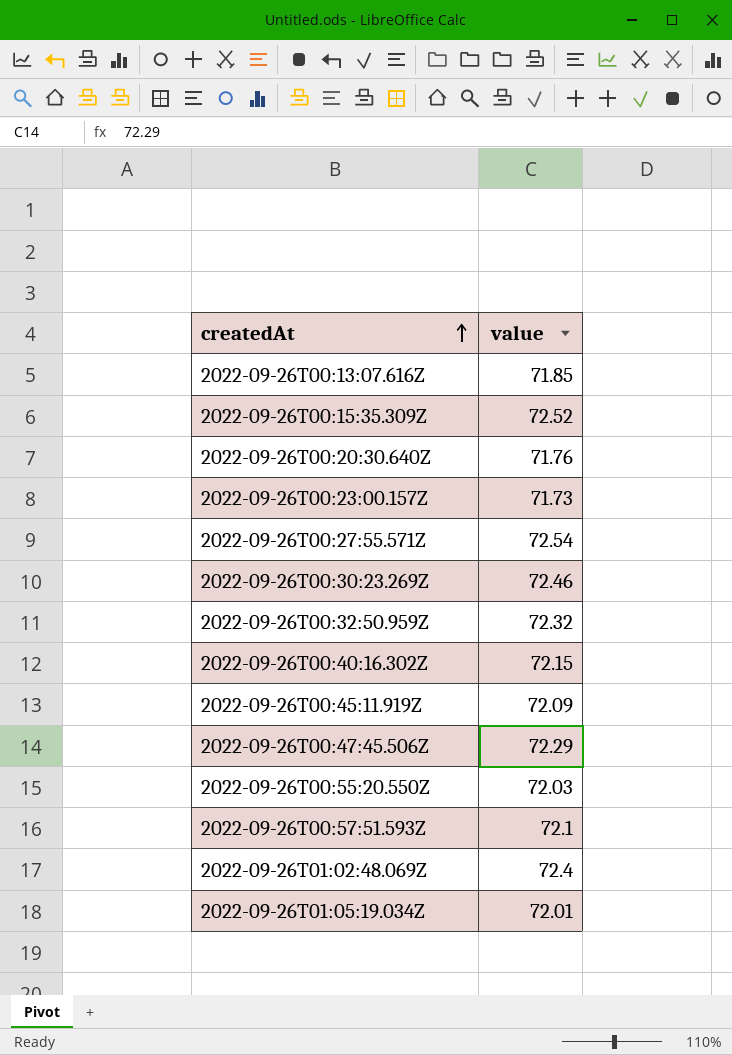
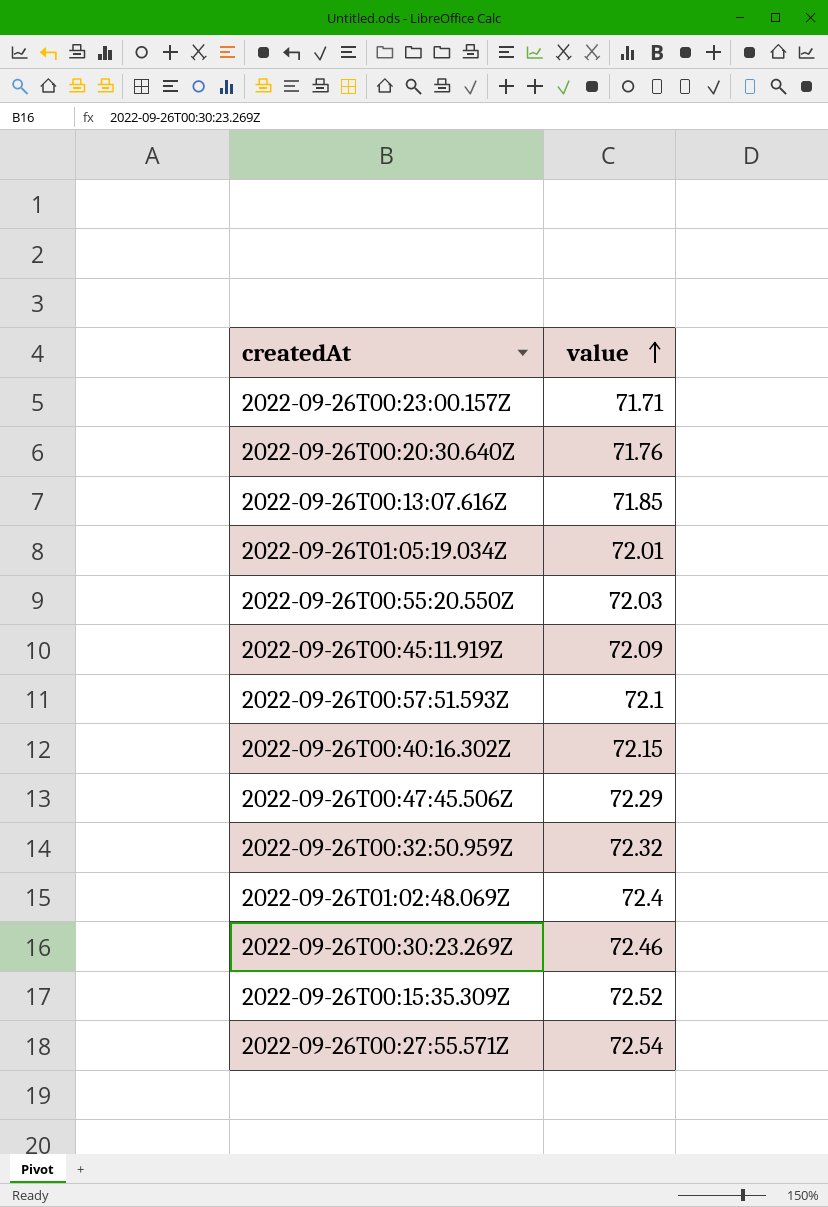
row order: createdAt ascending -> value ascending
2022-09-26T00:23:00.157Z | value: 71.73 -> 71.71

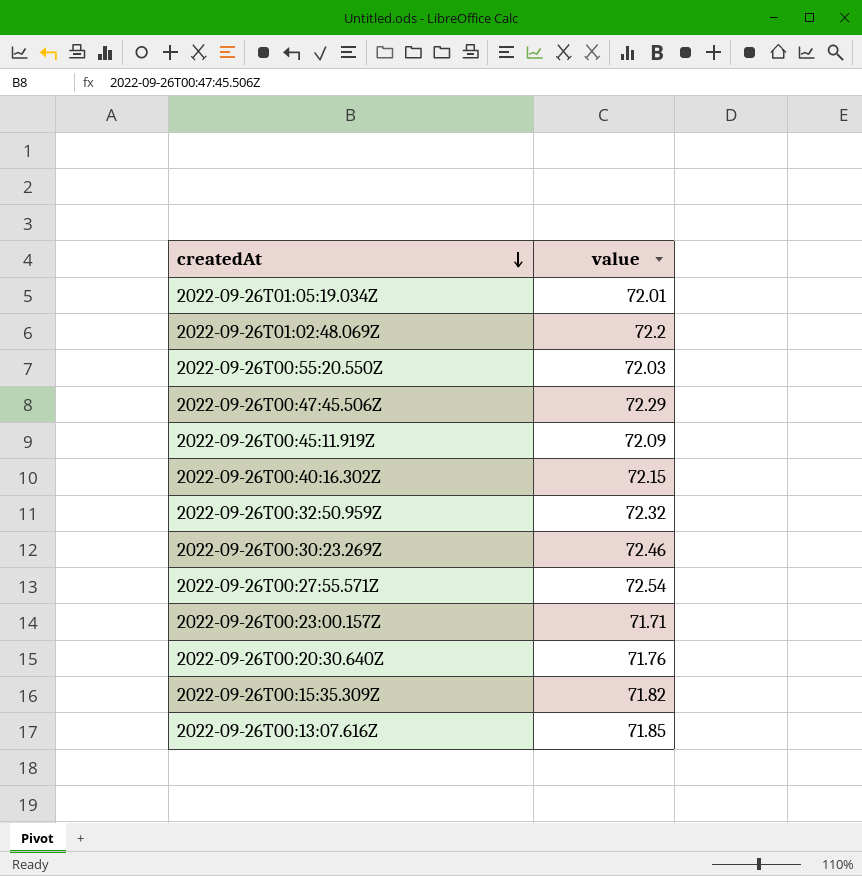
row order: value ascending -> createdAt descending
row 2022-09-26T00:57:51.593Z: 72.1 -> none
2022-09-26T01:02:48.069Z | value: 72.4 -> 72.2
2022-09-26T00:15:35.309Z | value: 72.52 -> 71.82

